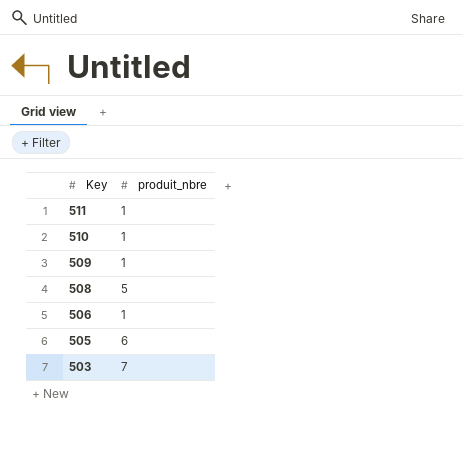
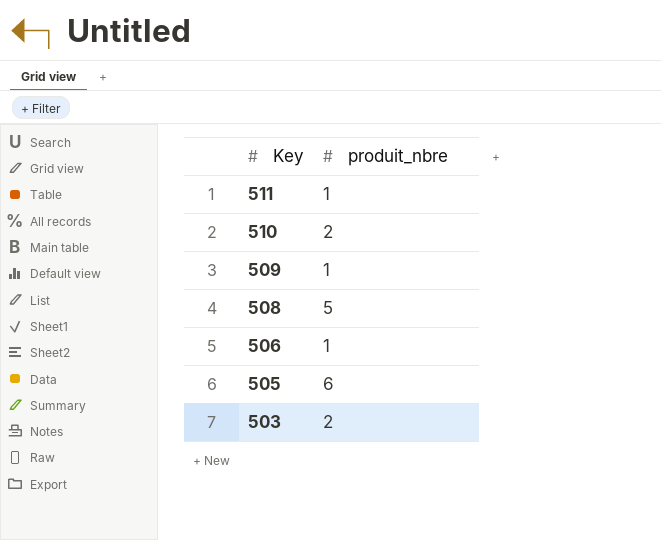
510 | produit_nbre: 1 -> 2
503 | produit_nbre: 7 -> 2

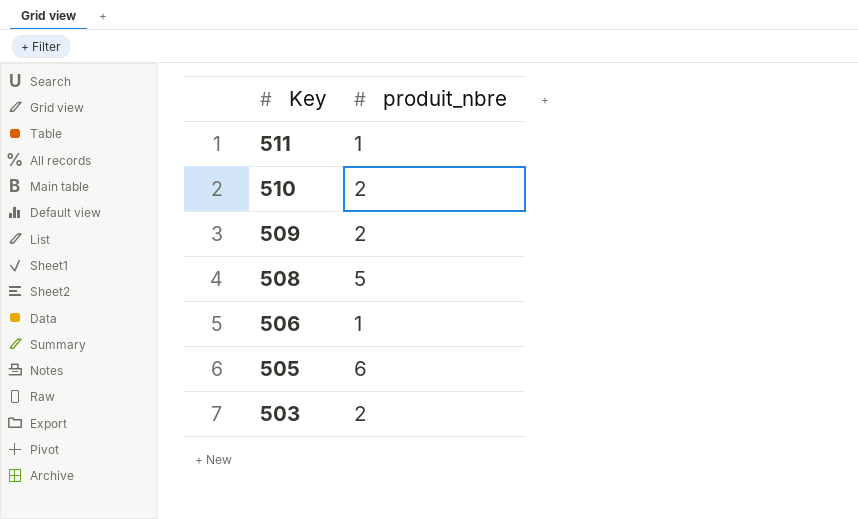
509 | produit_nbre: 1 -> 2

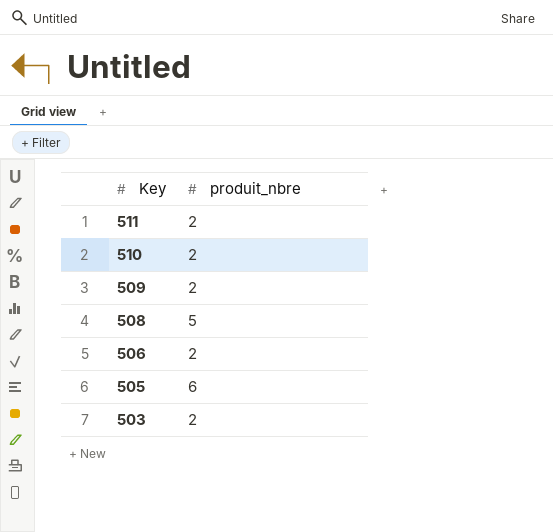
511 | produit_nbre: 1 -> 2
506 | produit_nbre: 1 -> 2

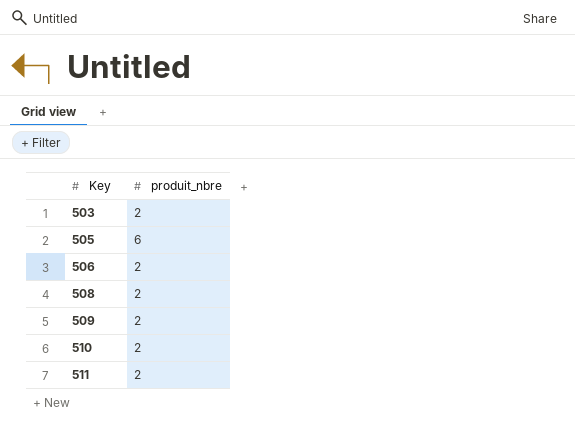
row order: Key descending -> Key ascending
508 | produit_nbre: 5 -> 2

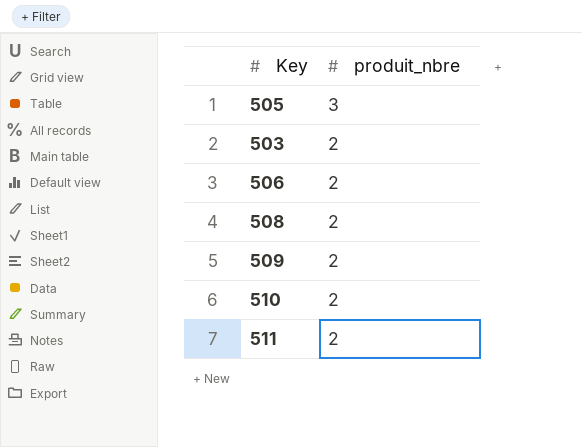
row order: Key ascending -> produit_nbre descending
505 | produit_nbre: 6 -> 3

